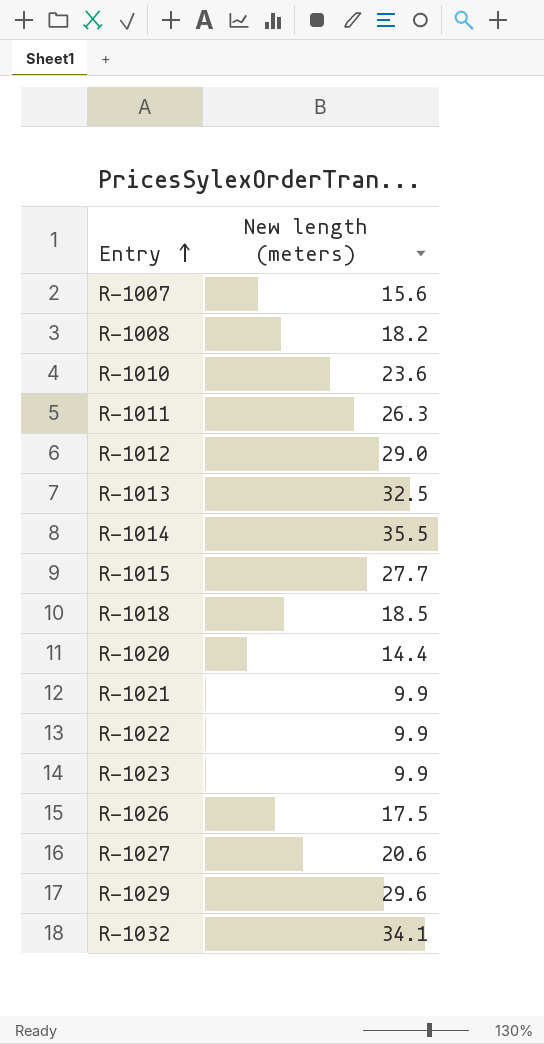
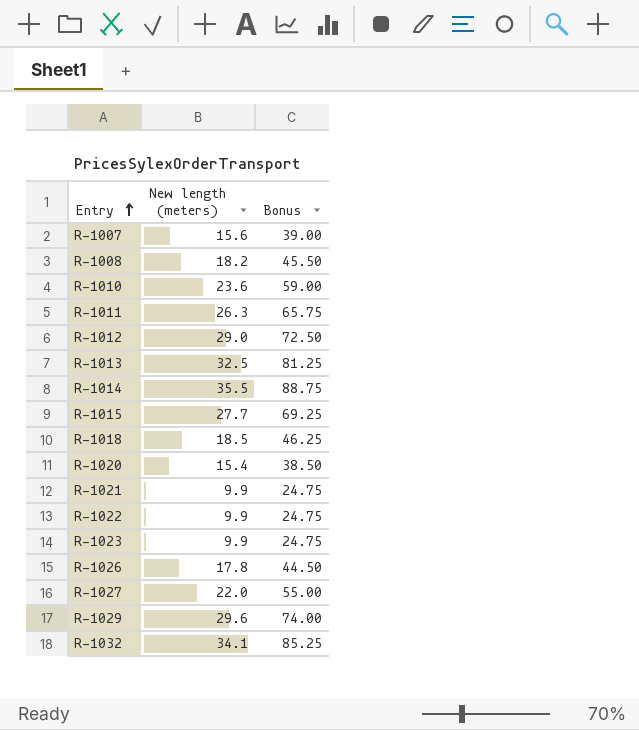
column Bonus | formula: none -> [New length (meters)] * 2.5
R-1020 | New length (meters): 14.4 -> 15.4
R-1026 | New length (meters): 17.5 -> 17.8
R-1027 | New length (meters): 20.6 -> 22.0

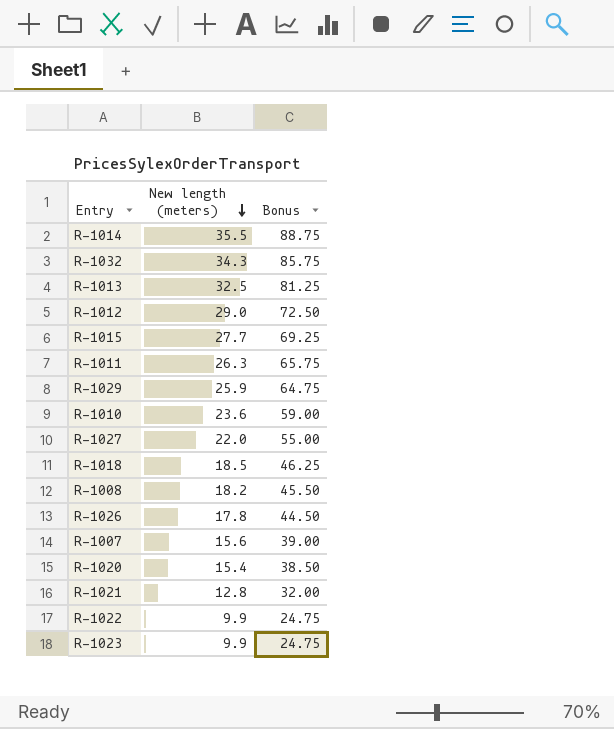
row order: Entry ascending -> New length (meters) descending
R-1032 | New length (meters): 34.1 -> 34.3
R-1032 | Bonus: 85.25 -> 85.75
R-1029 | New length (meters): 29.6 -> 25.9
R-1029 | Bonus: 74.00 -> 64.75
R-1021 | New length (meters): 9.9 -> 12.8
R-1021 | Bonus: 24.75 -> 32.00

